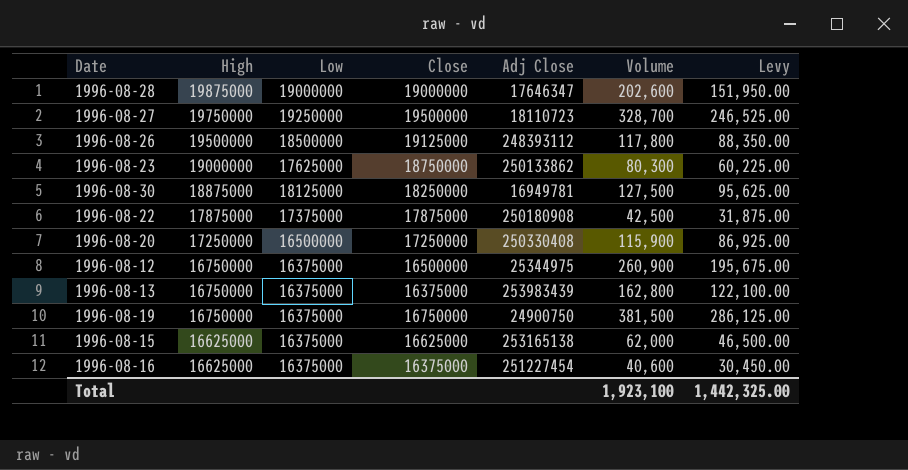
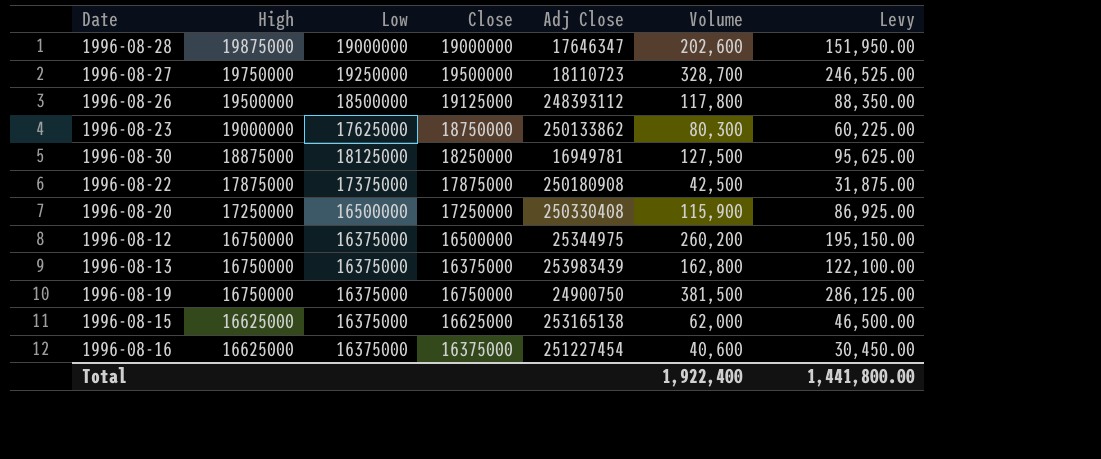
1996-08-12 | Volume: 260,900 -> 260,200
1996-08-12 | Levy: 195,675.00 -> 195,150.00
Total | Volume: 1,923,100 -> 1,922,400
Total | Levy: 1,442,325.00 -> 1,441,800.00

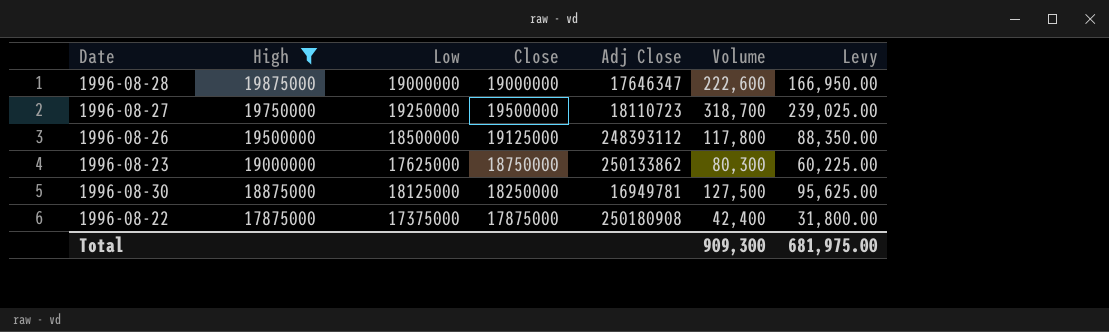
filter: none -> High >= 17875000
1996-08-28 | Volume: 202,600 -> 222,600
1996-08-28 | Levy: 151,950.00 -> 166,950.00
1996-08-27 | Volume: 328,700 -> 318,700
1996-08-27 | Levy: 246,525.00 -> 239,025.00
1996-08-22 | Volume: 42,500 -> 42,400
1996-08-22 | Levy: 31,875.00 -> 31,800.00
Total | Volume: 1,922,400 -> 909,300
Total | Levy: 1,441,800.00 -> 681,975.00

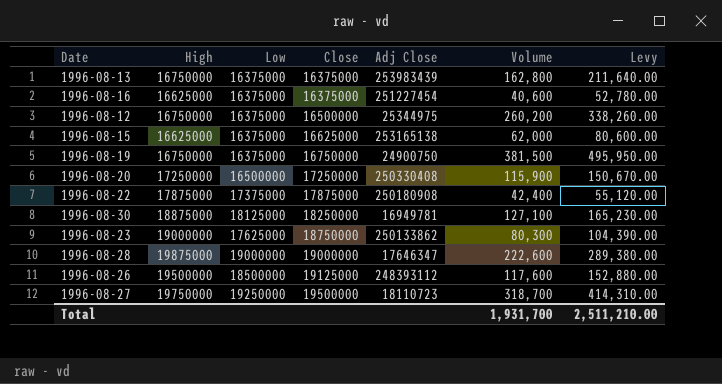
filter: High >= 17875000 -> none
row order: High descending -> Close ascending
column Levy | formula: [Volume] * 0.75 -> [Volume] * 1.3
1996-08-30 | Volume: 127,500 -> 127,100
1996-08-26 | Volume: 117,800 -> 117,600
Total | Volume: 909,300 -> 1,931,700
Total | Levy: 681,975.00 -> 2,511,210.00

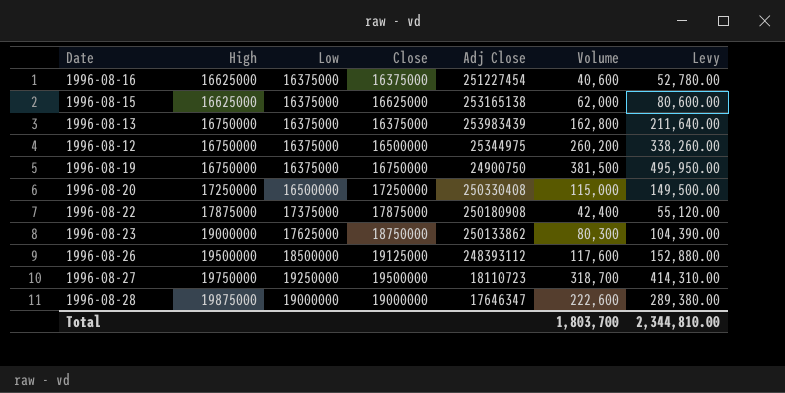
row order: Close ascending -> High ascending
row 1996-08-30: 18875000 | 18125000 | 18250000 | 16949781 | 127,100 | 165,230.00 -> none
1996-08-20 | Volume: 115,900 -> 115,000
1996-08-20 | Levy: 150,670.00 -> 149,500.00
Total | Volume: 1,931,700 -> 1,803,700
Total | Levy: 2,511,210.00 -> 2,344,810.00

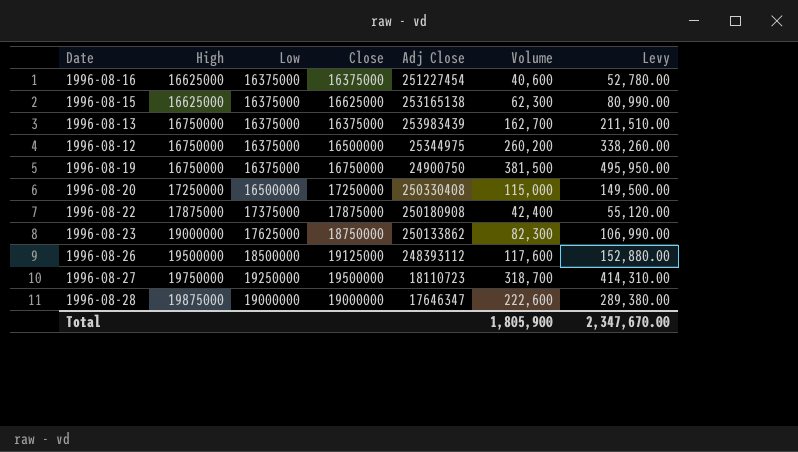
1996-08-15 | Volume: 62,000 -> 62,300
1996-08-15 | Levy: 80,600.00 -> 80,990.00
1996-08-13 | Volume: 162,800 -> 162,700
1996-08-13 | Levy: 211,640.00 -> 211,510.00
1996-08-23 | Volume: 80,300 -> 82,300
1996-08-23 | Levy: 104,390.00 -> 106,990.00
Total | Volume: 1,803,700 -> 1,805,900
Total | Levy: 2,344,810.00 -> 2,347,670.00

